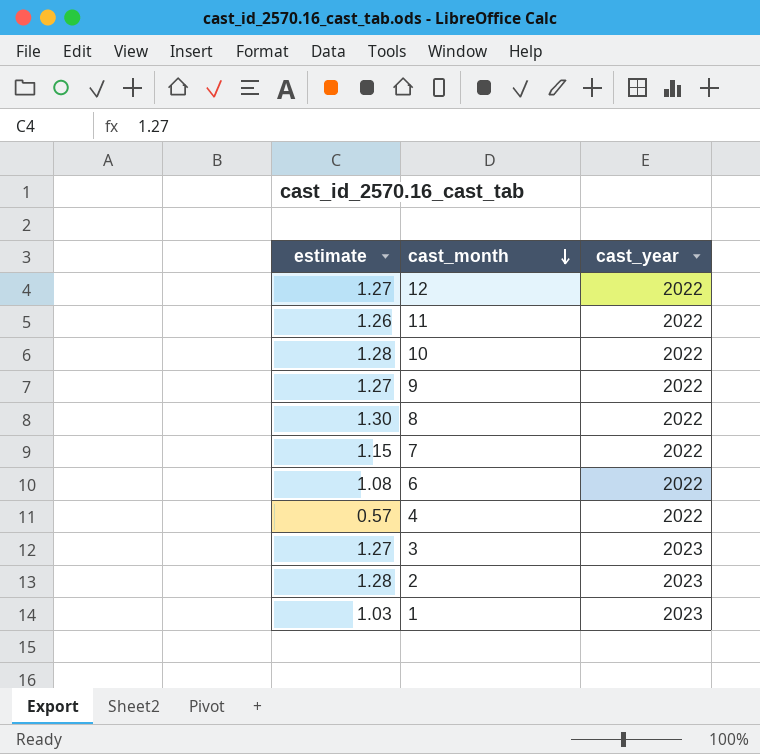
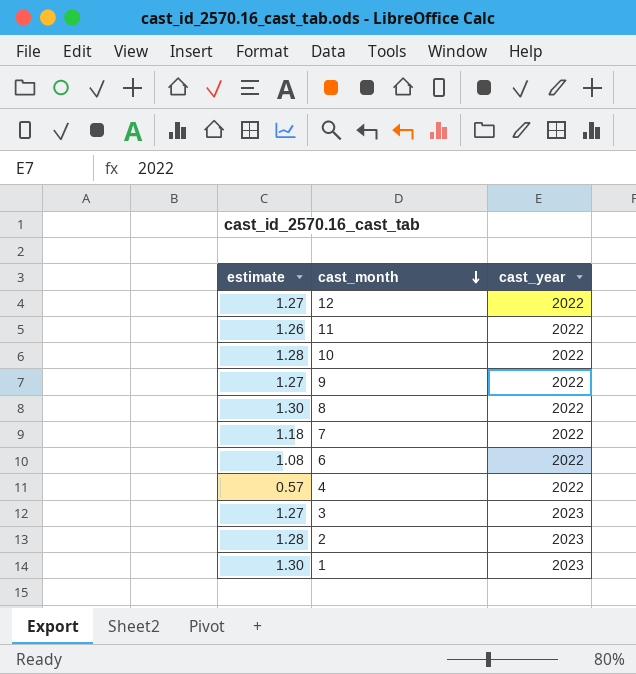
7 | estimate: 1.15 -> 1.18
1 | estimate: 1.03 -> 1.30

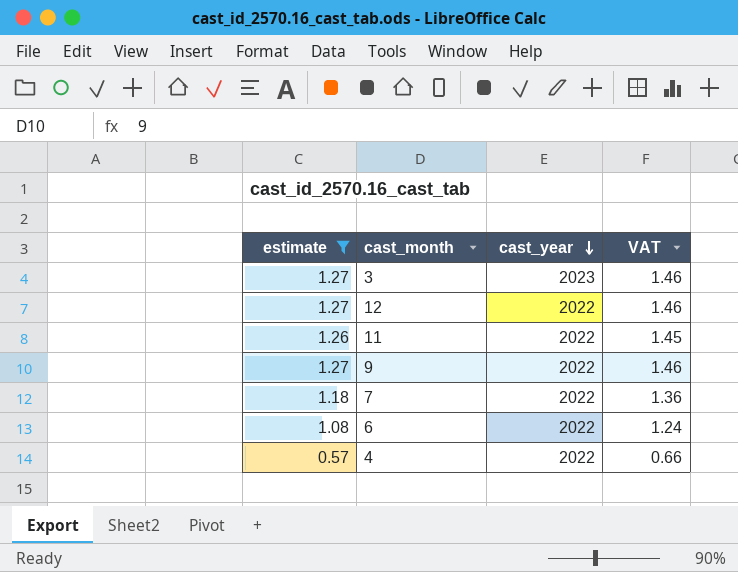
filter: none -> estimate <= 1.27
row order: cast_month descending -> cast_year descending
column VAT | formula: none -> [estimate] * 1.15

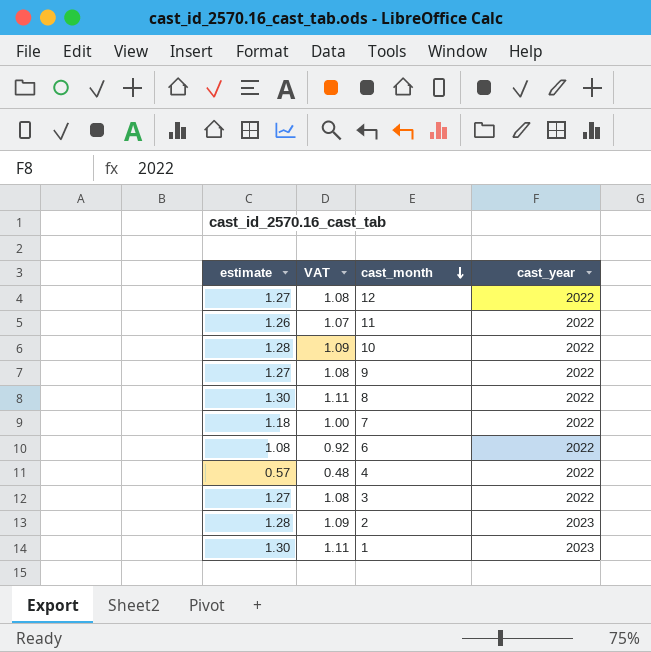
filter: estimate <= 1.27 -> none
row order: cast_year descending -> cast_month descending
column VAT | formula: [estimate] * 1.15 -> [estimate] * 0.85
column VAT | position: 4 -> 2
3 | cast_year: 2023 -> 2022

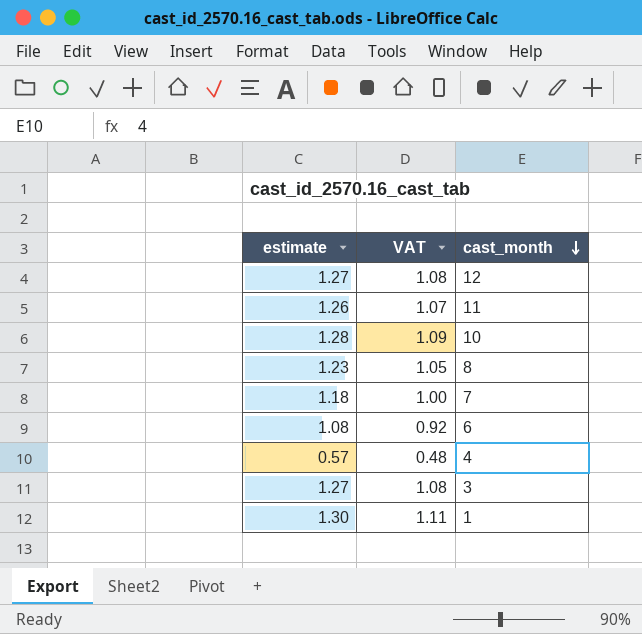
column cast_year | position: 4 -> none
row 9: 1.27 | 1.08 | 2022 -> none
row 2: 1.28 | 1.09 | 2023 -> none
8 | estimate: 1.30 -> 1.23
8 | VAT: 1.11 -> 1.05

